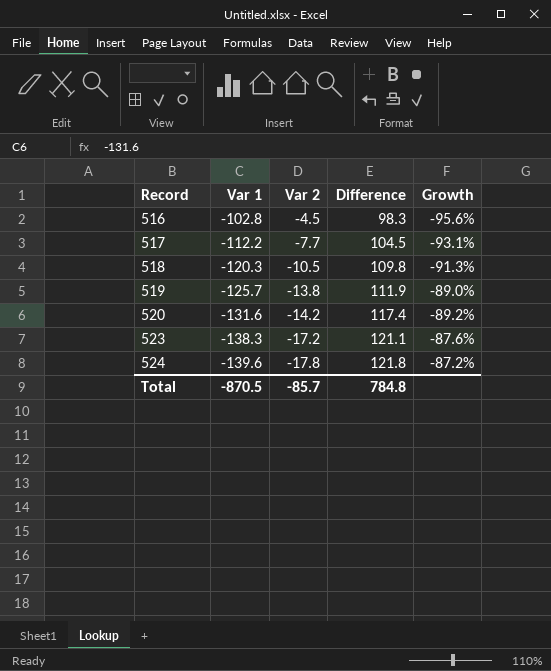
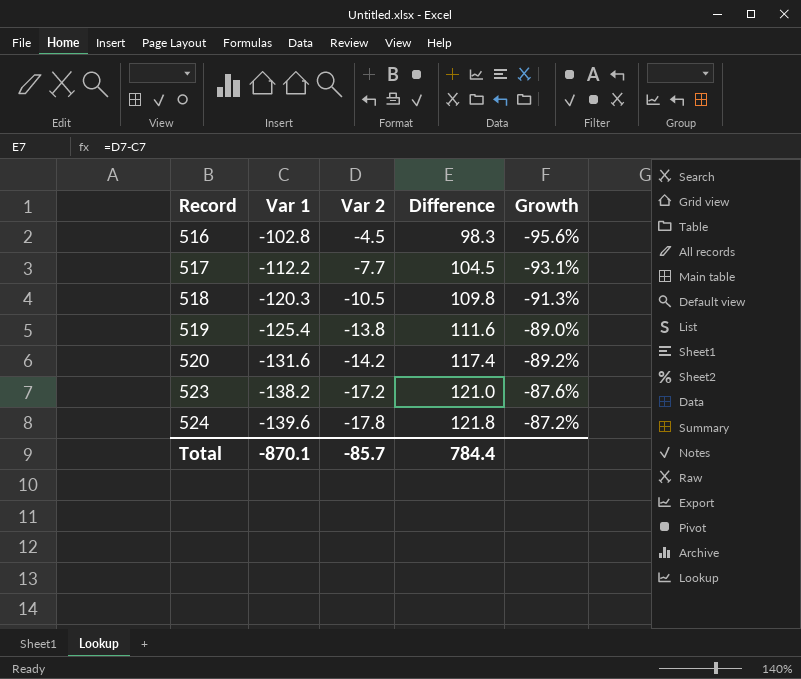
519 | Var 1: -125.7 -> -125.4
519 | Difference: 111.9 -> 111.6
523 | Var 1: -138.3 -> -138.2
523 | Difference: 121.1 -> 121.0
Total | Var 1: -870.5 -> -870.1
Total | Difference: 784.8 -> 784.4

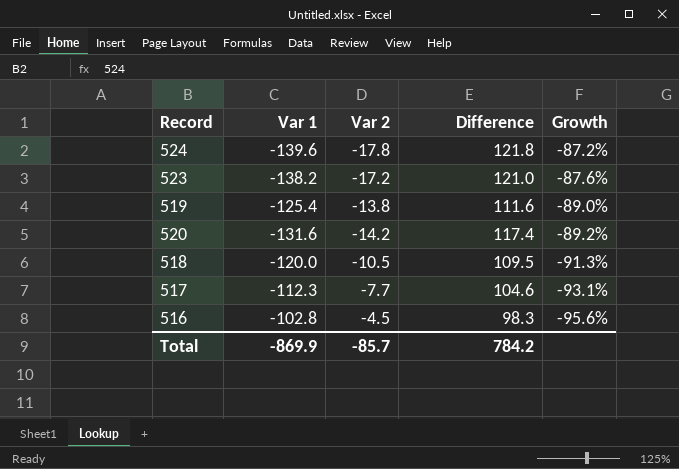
row order: Record ascending -> Growth descending
518 | Var 1: -120.3 -> -120.0
518 | Difference: 109.8 -> 109.5
517 | Var 1: -112.2 -> -112.3
517 | Difference: 104.5 -> 104.6
Total | Var 1: -870.1 -> -869.9
Total | Difference: 784.4 -> 784.2

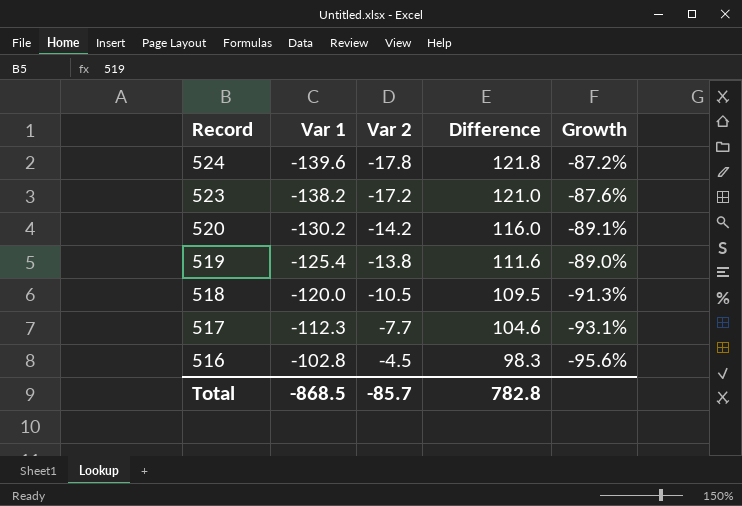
row order: Growth descending -> Record descending
520 | Var 1: -131.6 -> -130.2
520 | Difference: 117.4 -> 116.0
520 | Growth: -89.2% -> -89.1%
Total | Var 1: -869.9 -> -868.5
Total | Difference: 784.2 -> 782.8

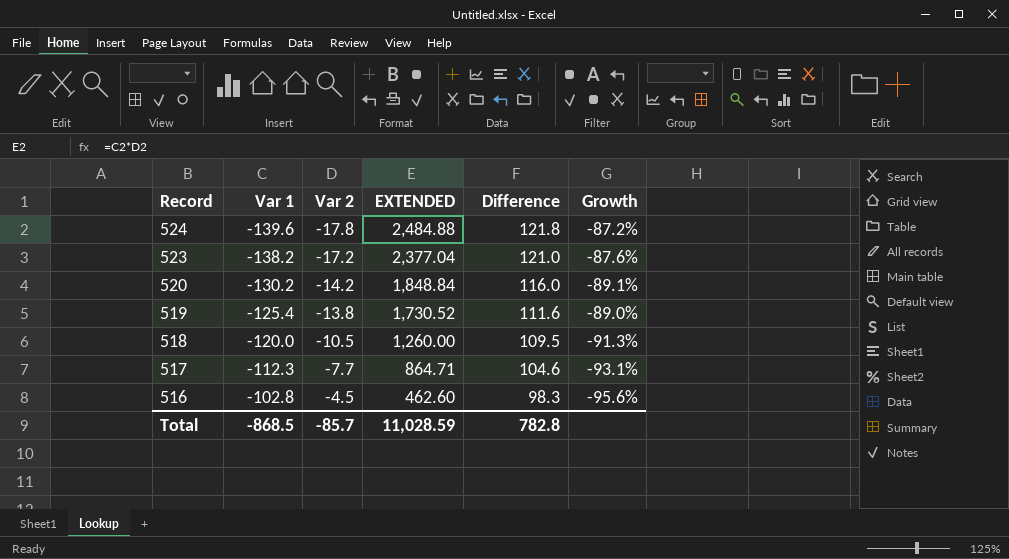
column EXTENDED | formula: none -> [Var 1] * [Var 2]

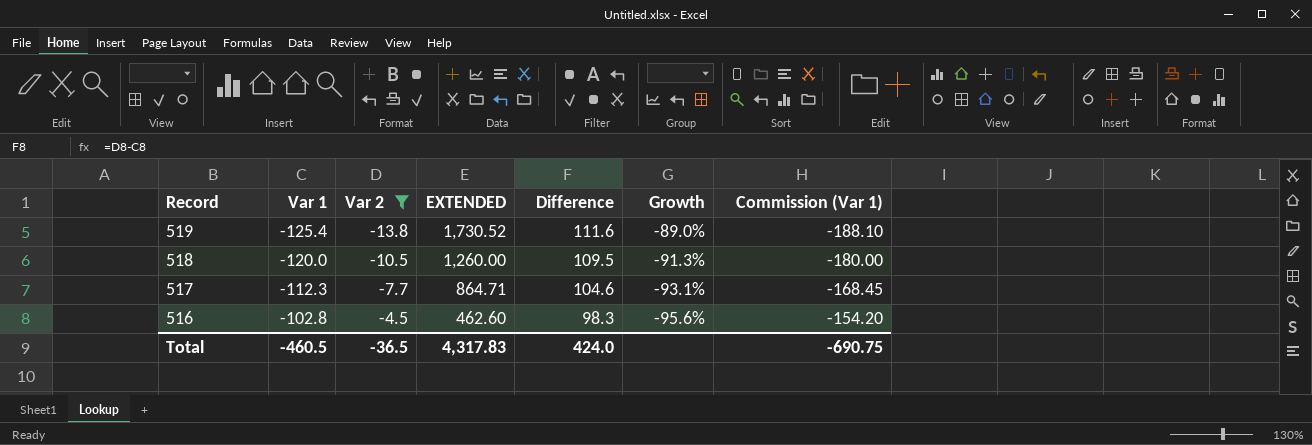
filter: none -> Var 2 >= -13.8
column Commission (Var 1) | formula: none -> [Var 1] * 1.5
Total | Var 1: -868.5 -> -460.5
Total | Var 2: -85.7 -> -36.5
Total | EXTENDED: 11,028.59 -> 4,317.83
Total | Difference: 782.8 -> 424.0

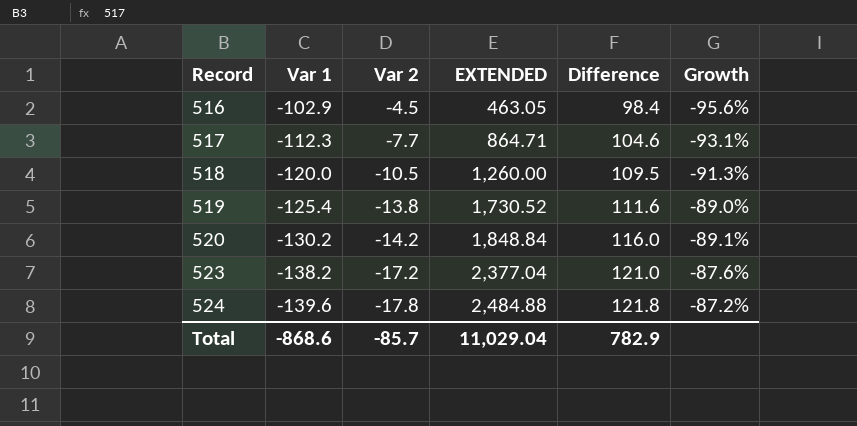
filter: Var 2 >= -13.8 -> none
row order: Record descending -> Record ascending
column Commission (Var 1) | formula: [Var 1] * 1.5 -> none
516 | Var 1: -102.8 -> -102.9
516 | EXTENDED: 462.60 -> 463.05
516 | Difference: 98.3 -> 98.4
Total | Var 1: -460.5 -> -868.6
Total | Var 2: -36.5 -> -85.7
Total | EXTENDED: 4,317.83 -> 11,029.04
Total | Difference: 424.0 -> 782.9

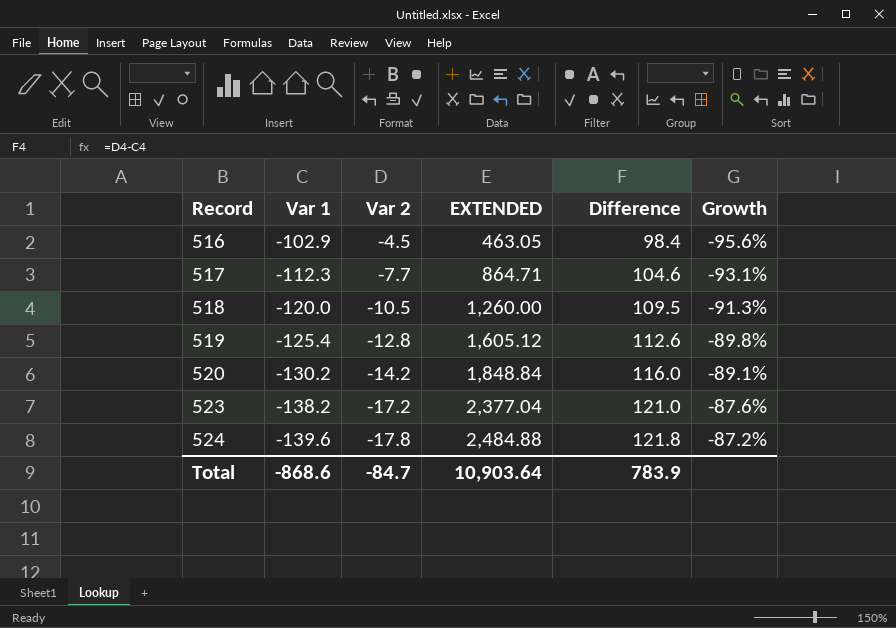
519 | Var 2: -13.8 -> -12.8
519 | EXTENDED: 1,730.52 -> 1,605.12
519 | Difference: 111.6 -> 112.6
519 | Growth: -89.0% -> -89.8%
Total | Var 2: -85.7 -> -84.7
Total | EXTENDED: 11,029.04 -> 10,903.64
Total | Difference: 782.9 -> 783.9

